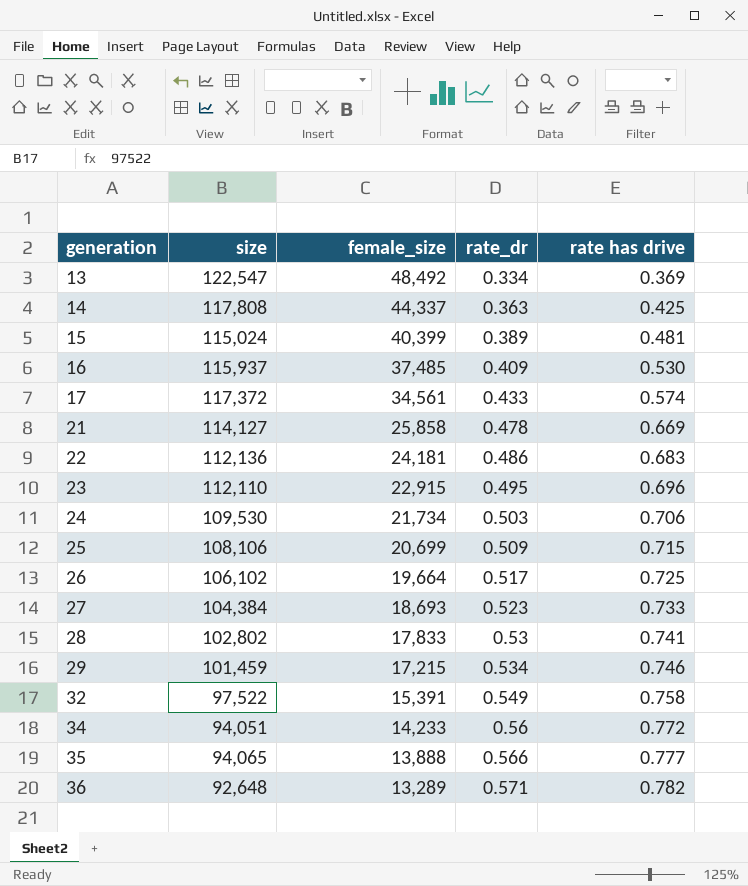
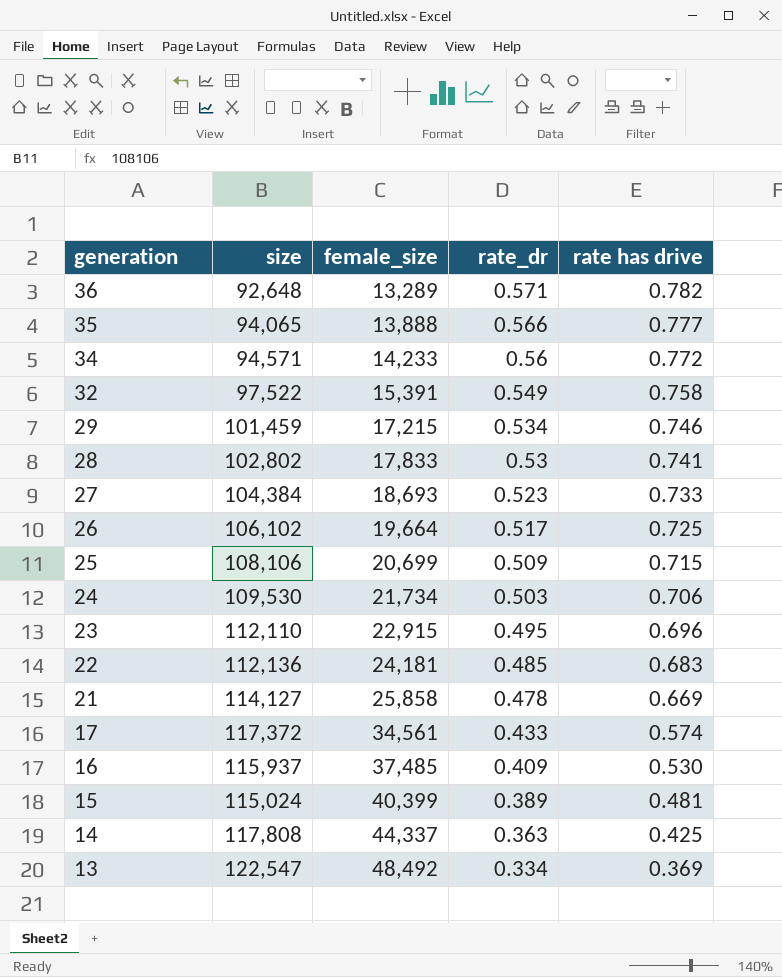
row order: generation ascending -> generation descending
34 | size: 94,051 -> 94,571
22 | rate_dr: 0.486 -> 0.485

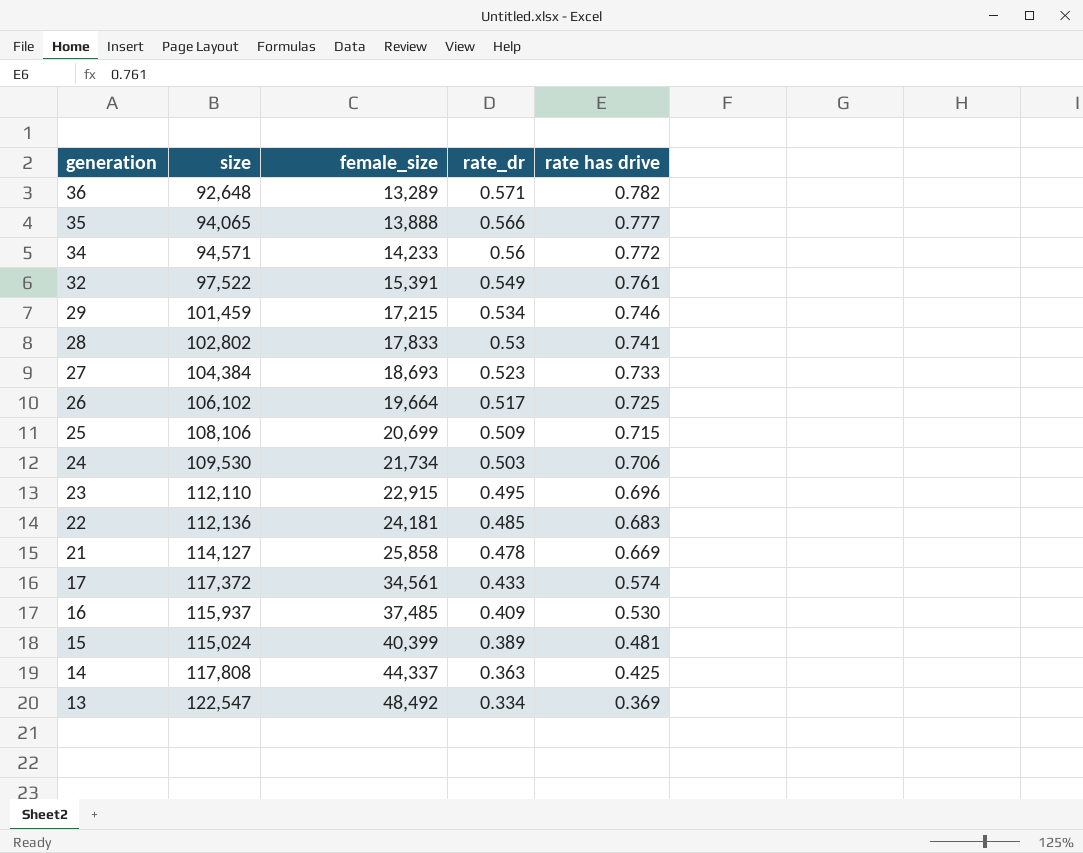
32 | rate has drive: 0.758 -> 0.761

